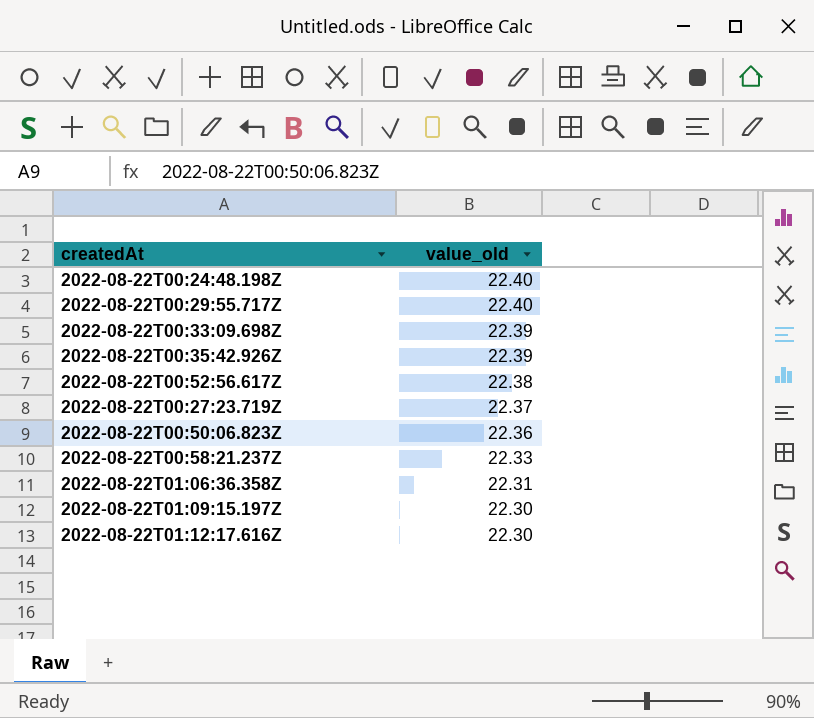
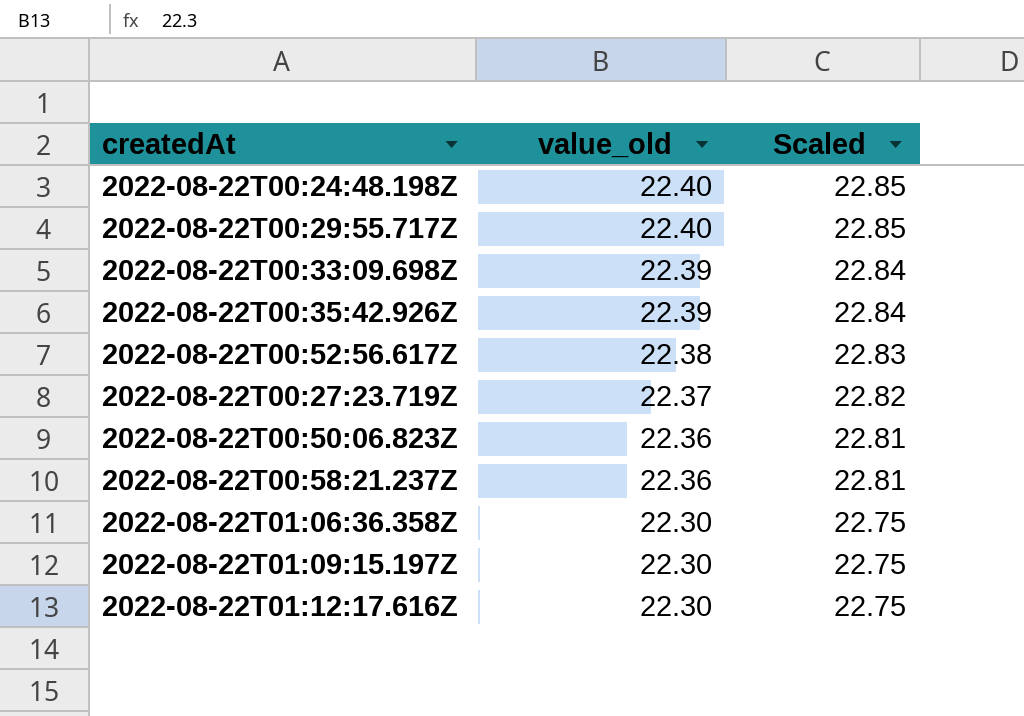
column Scaled | formula: none -> [value_old] * 1.02
2022-08-22T00:58:21.237Z | value_old: 22.33 -> 22.36
2022-08-22T01:06:36.358Z | value_old: 22.31 -> 22.30

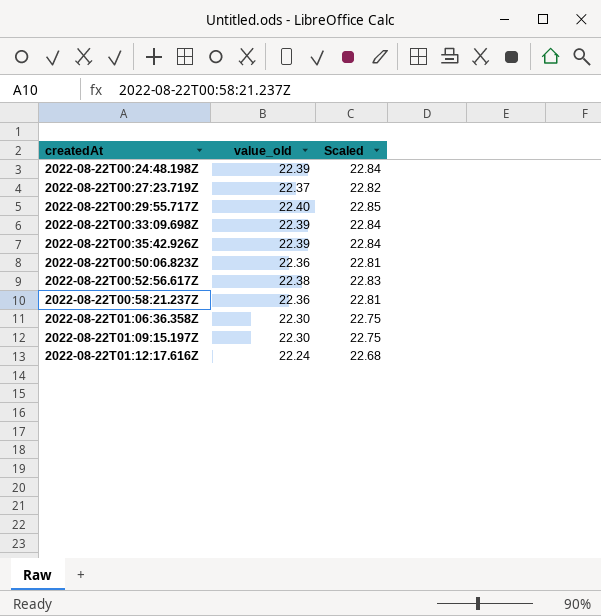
row order: value_old descending -> createdAt ascending
2022-08-22T00:24:48.198Z | value_old: 22.40 -> 22.39
2022-08-22T00:24:48.198Z | Scaled: 22.85 -> 22.84
2022-08-22T01:12:17.616Z | value_old: 22.30 -> 22.24
2022-08-22T01:12:17.616Z | Scaled: 22.75 -> 22.68

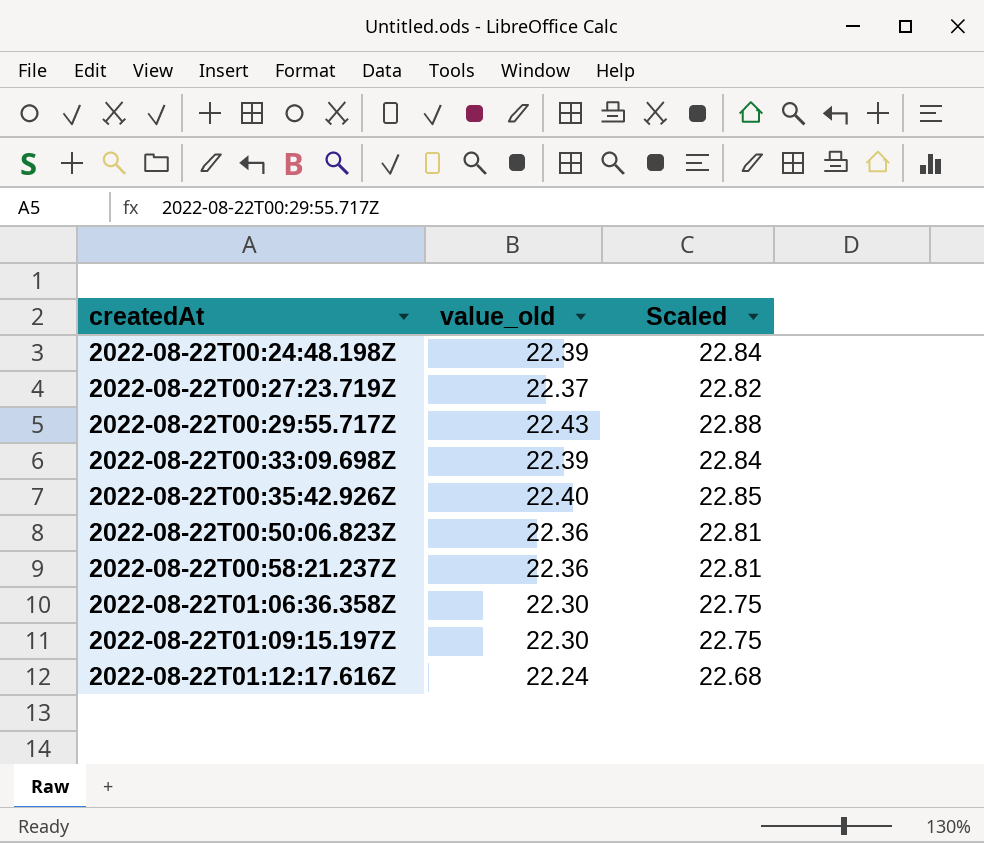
row 2022-08-22T00:52:56.617Z: 22.38 | 22.83 -> none
2022-08-22T00:29:55.717Z | value_old: 22.40 -> 22.43
2022-08-22T00:29:55.717Z | Scaled: 22.85 -> 22.88
2022-08-22T00:35:42.926Z | value_old: 22.39 -> 22.40
2022-08-22T00:35:42.926Z | Scaled: 22.84 -> 22.85

